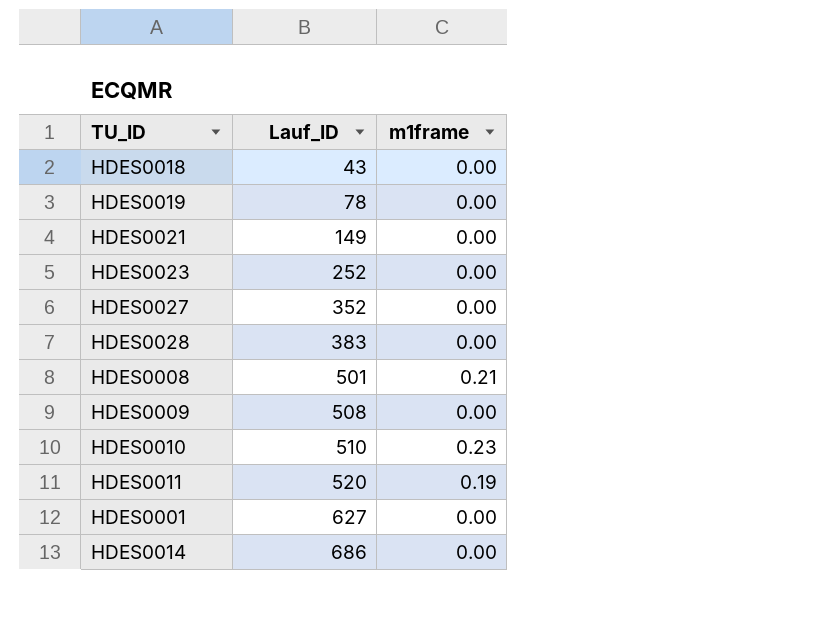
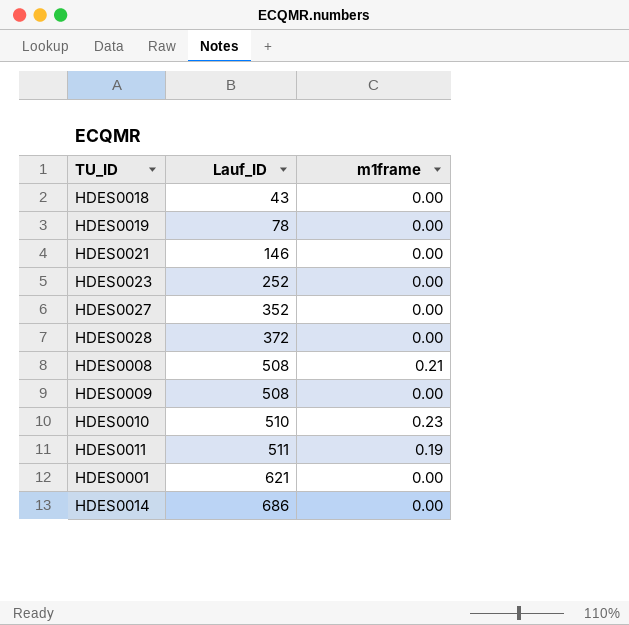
HDES0021 | Lauf_ID: 149 -> 146
HDES0028 | Lauf_ID: 383 -> 372
HDES0008 | Lauf_ID: 501 -> 508
HDES0011 | Lauf_ID: 520 -> 511
HDES0001 | Lauf_ID: 627 -> 621

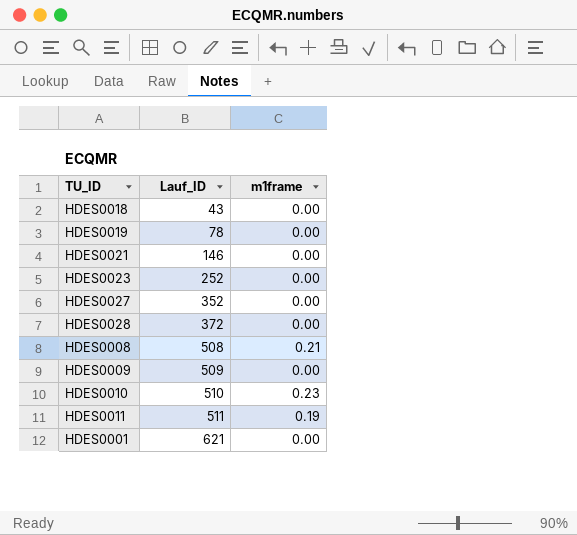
row HDES0014: 686 | 0.00 -> none
HDES0009 | Lauf_ID: 508 -> 509

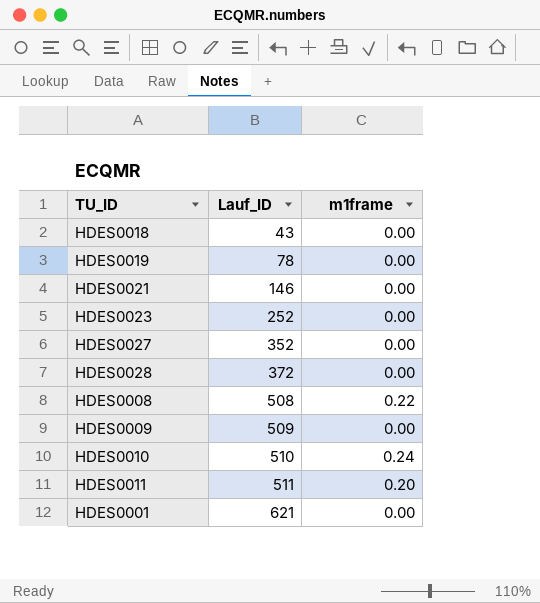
HDES0008 | m1frame: 0.21 -> 0.22
HDES0010 | m1frame: 0.23 -> 0.24
HDES0011 | m1frame: 0.19 -> 0.20

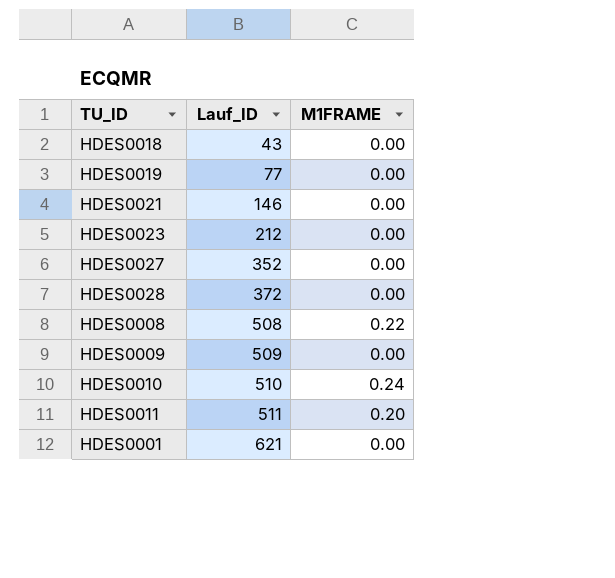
column name: m1frame -> M1FRAME
HDES0019 | Lauf_ID: 78 -> 77
HDES0023 | Lauf_ID: 252 -> 212

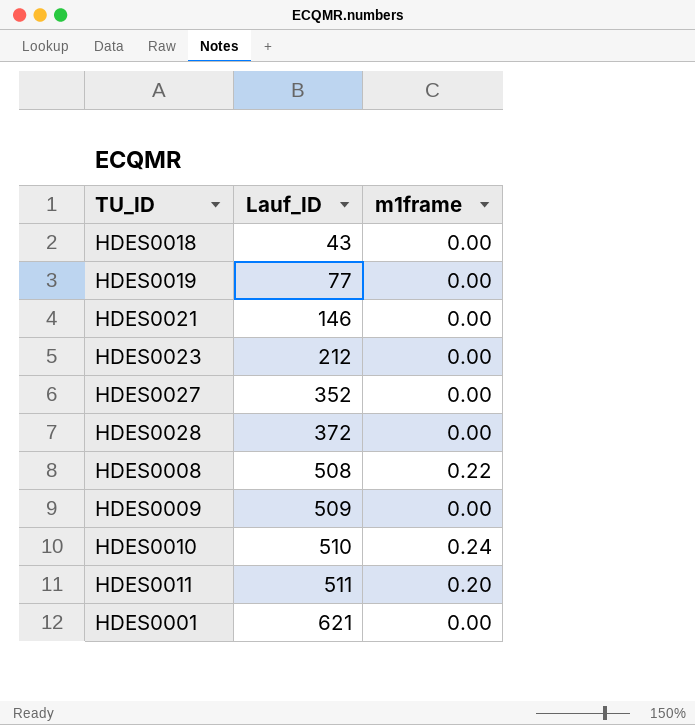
column name: M1FRAME -> m1frame

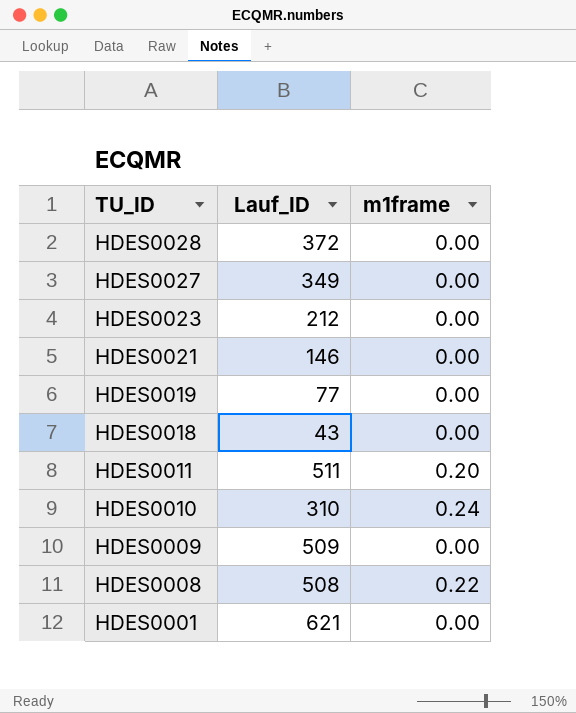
row order: Lauf_ID ascending -> TU_ID descending
HDES0027 | Lauf_ID: 352 -> 349
HDES0010 | Lauf_ID: 510 -> 310

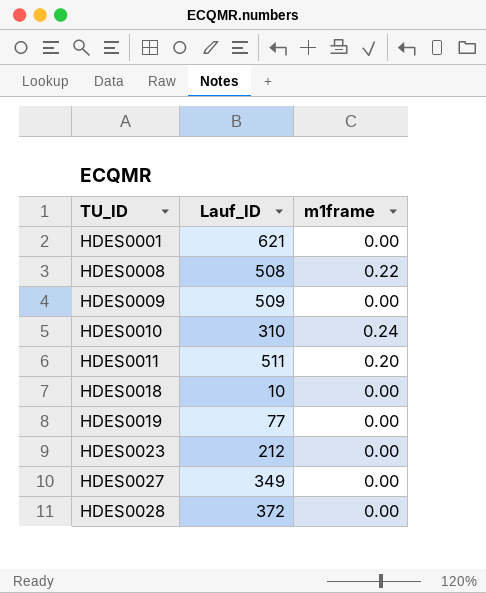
row order: TU_ID descending -> TU_ID ascending
row HDES0021: 146 | 0.00 -> none
HDES0018 | Lauf_ID: 43 -> 10

